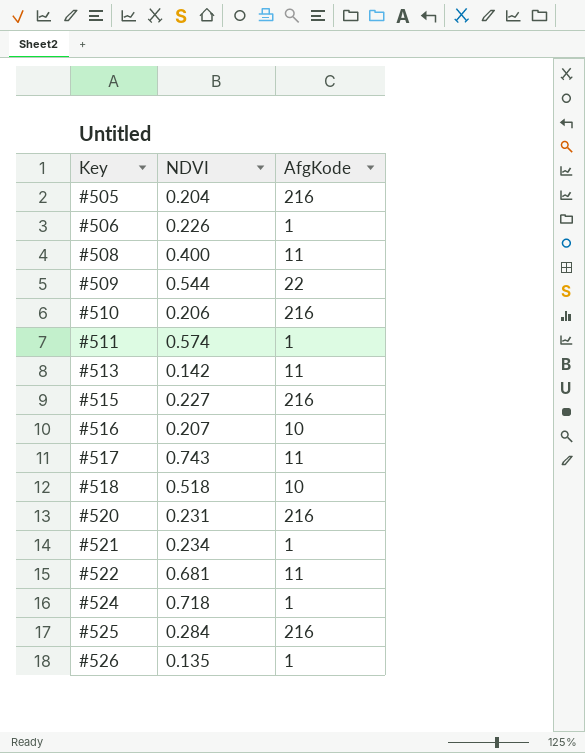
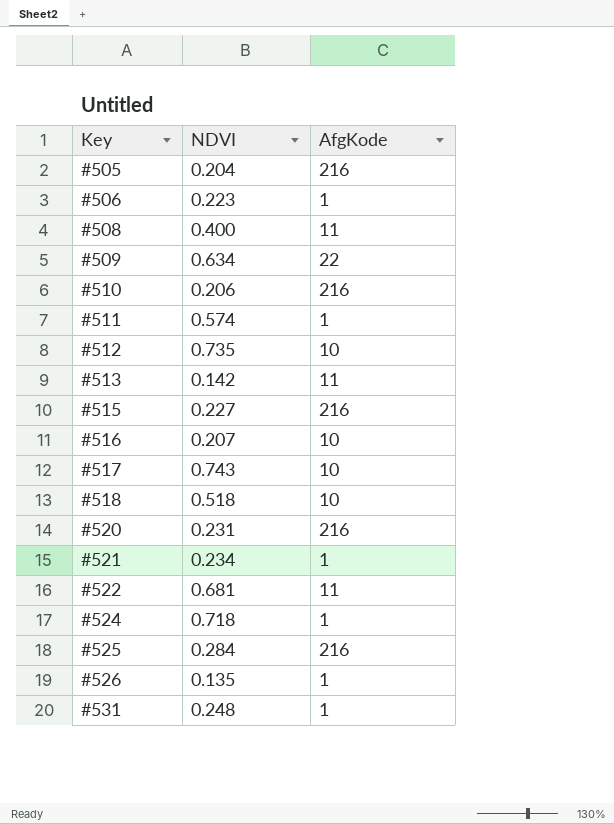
#506 | NDVI: 0.226 -> 0.223
#509 | NDVI: 0.544 -> 0.634
row #512: none -> 0.735 | 10
#517 | AfgKode: 11 -> 10
row #531: none -> 0.248 | 1

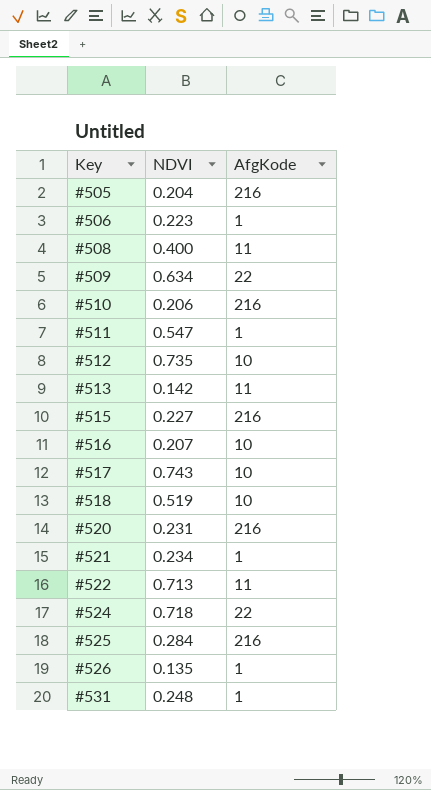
#511 | NDVI: 0.574 -> 0.547
#518 | NDVI: 0.518 -> 0.519
#522 | NDVI: 0.681 -> 0.713
#524 | AfgKode: 1 -> 22

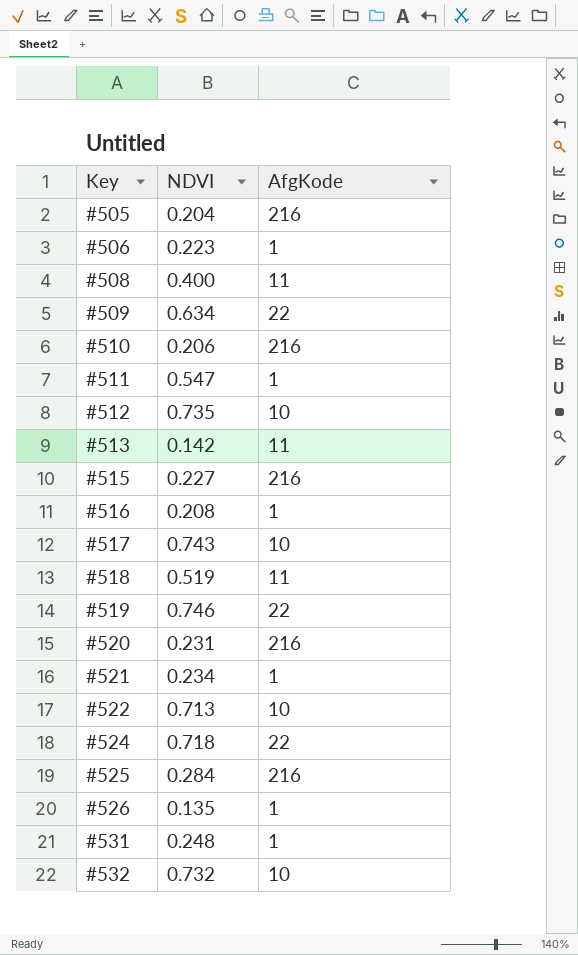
#516 | NDVI: 0.207 -> 0.208
#516 | AfgKode: 10 -> 1
#518 | AfgKode: 10 -> 11
row #519: none -> 0.746 | 22
#522 | AfgKode: 11 -> 10
row #532: none -> 0.732 | 10

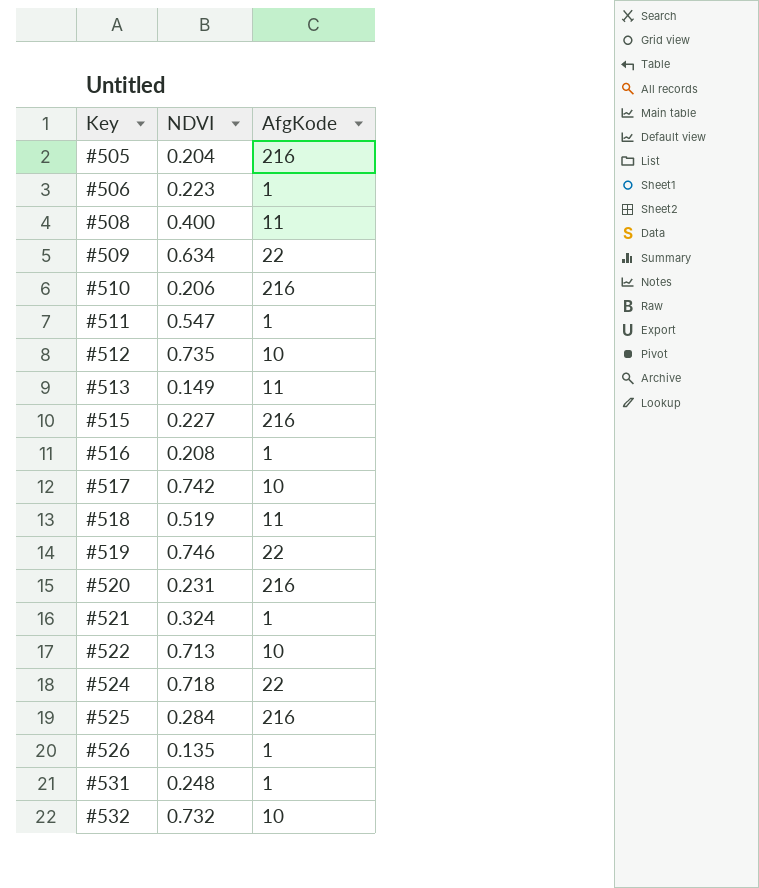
#513 | NDVI: 0.142 -> 0.149
#517 | NDVI: 0.743 -> 0.742
#521 | NDVI: 0.234 -> 0.324

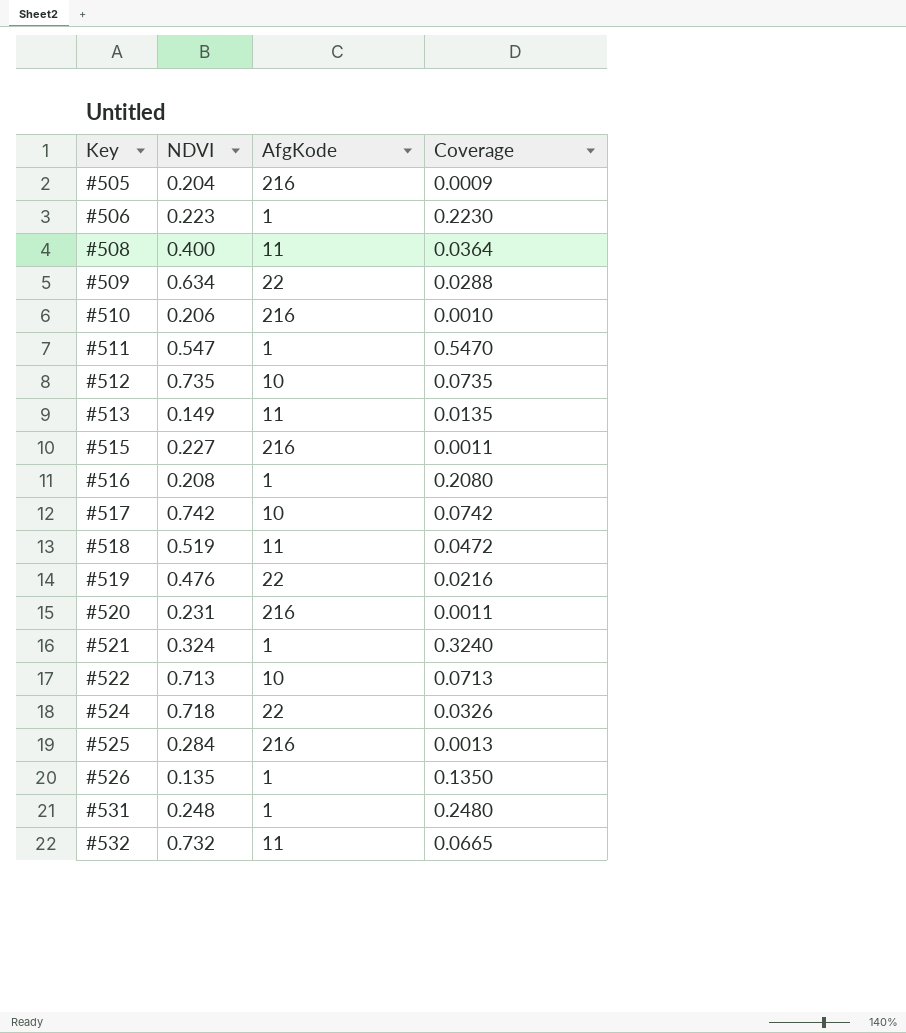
column Coverage | formula: none -> [NDVI] / [AfgKode]
#519 | NDVI: 0.746 -> 0.476
#532 | AfgKode: 10 -> 11

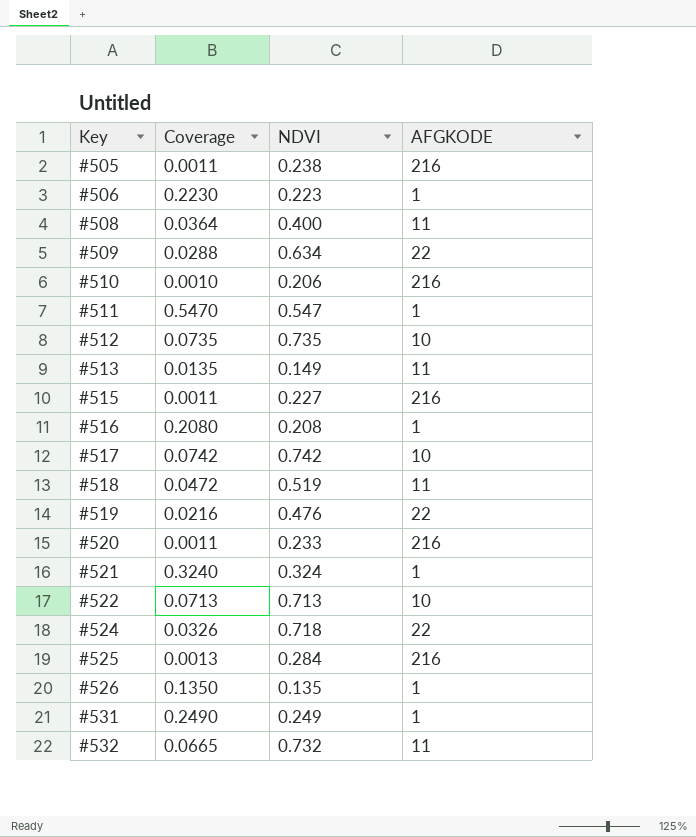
column Coverage | position: 4 -> 2
column name: AfgKode -> AFGKODE
#505 | Coverage: 0.0009 -> 0.0011
#505 | NDVI: 0.204 -> 0.238
#520 | NDVI: 0.231 -> 0.233
#531 | Coverage: 0.2480 -> 0.2490
#531 | NDVI: 0.248 -> 0.249

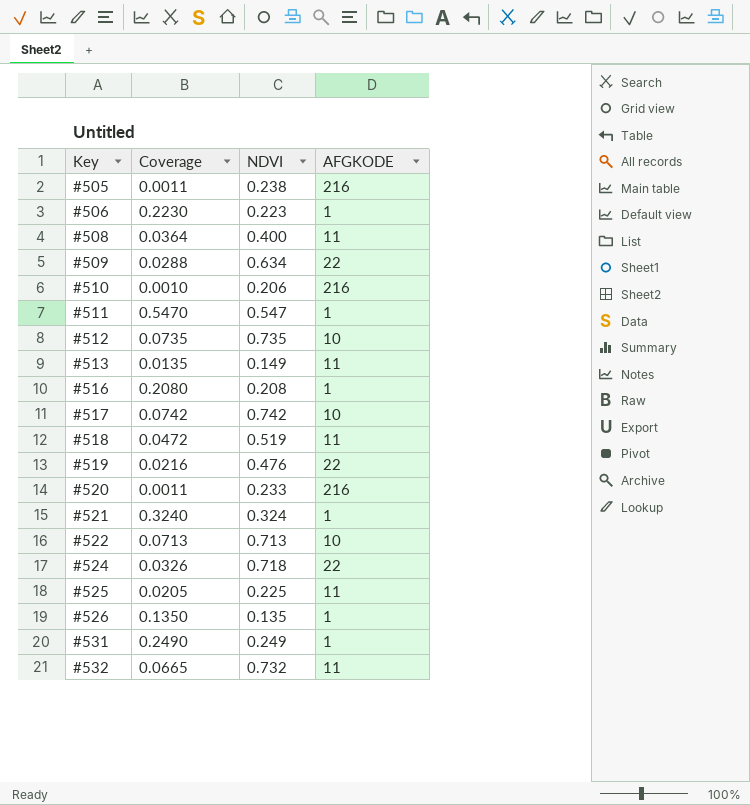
row #515: 0.0011 | 0.227 | 216 -> none
#525 | Coverage: 0.0013 -> 0.0205
#525 | NDVI: 0.284 -> 0.225
#525 | AFGKODE: 216 -> 11

